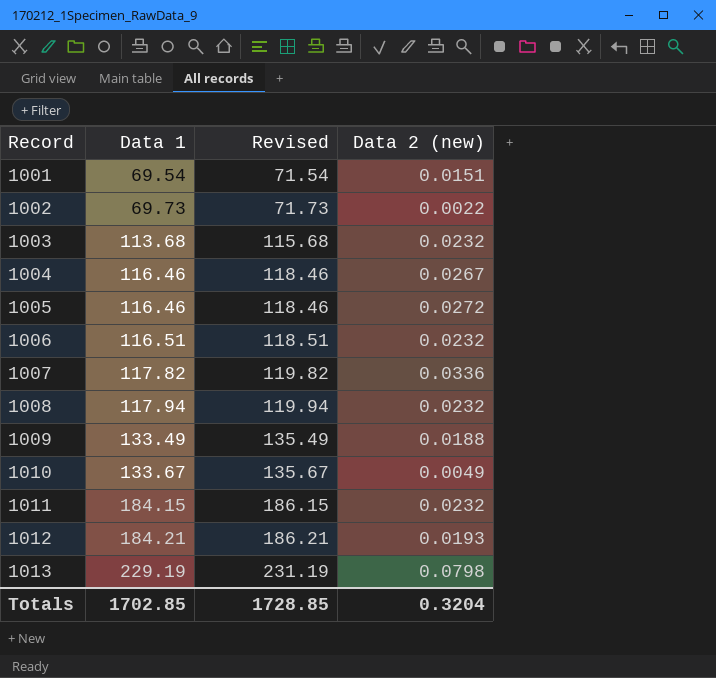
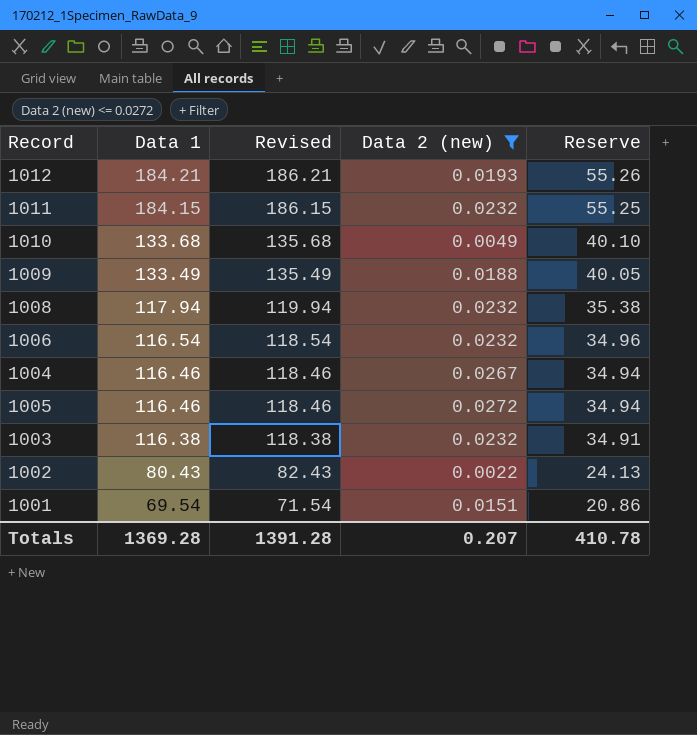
filter: none -> Data 2 (new) <= 0.0272
row order: Record ascending -> Data 1 descending
column Reserve | formula: none -> [Data 1] * 0.3
1010 | Data 1: 133.67 -> 133.68
1010 | Revised: 135.67 -> 135.68
1006 | Data 1: 116.51 -> 116.54
1006 | Revised: 118.51 -> 118.54
1003 | Data 1: 113.68 -> 116.38
1003 | Revised: 115.68 -> 118.38
1002 | Data 1: 69.73 -> 80.43
1002 | Revised: 71.73 -> 82.43
Totals | Data 1: 1702.85 -> 1369.28
Totals | Revised: 1728.85 -> 1391.28
Totals | Data 2 (new): 0.3204 -> 0.207

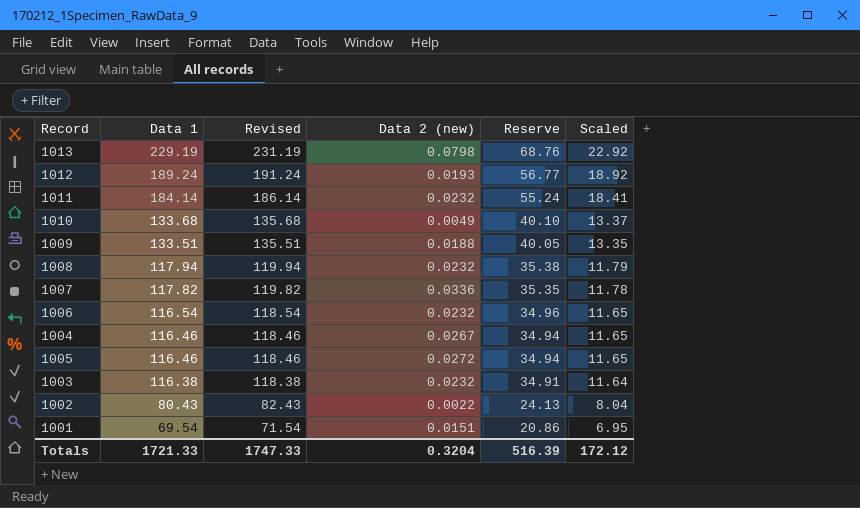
filter: Data 2 (new) <= 0.0272 -> none
column Scaled | formula: none -> [Data 1] * 0.1
1012 | Data 1: 184.21 -> 189.24
1012 | Revised: 186.21 -> 191.24
1012 | Reserve: 55.26 -> 56.77
1011 | Data 1: 184.15 -> 184.14
1011 | Revised: 186.15 -> 186.14
1011 | Reserve: 55.25 -> 55.24
1009 | Data 1: 133.49 -> 133.51
1009 | Revised: 135.49 -> 135.51
Totals | Data 1: 1369.28 -> 1721.33
Totals | Revised: 1391.28 -> 1747.33
Totals | Data 2 (new): 0.207 -> 0.3204
Totals | Reserve: 410.78 -> 516.39

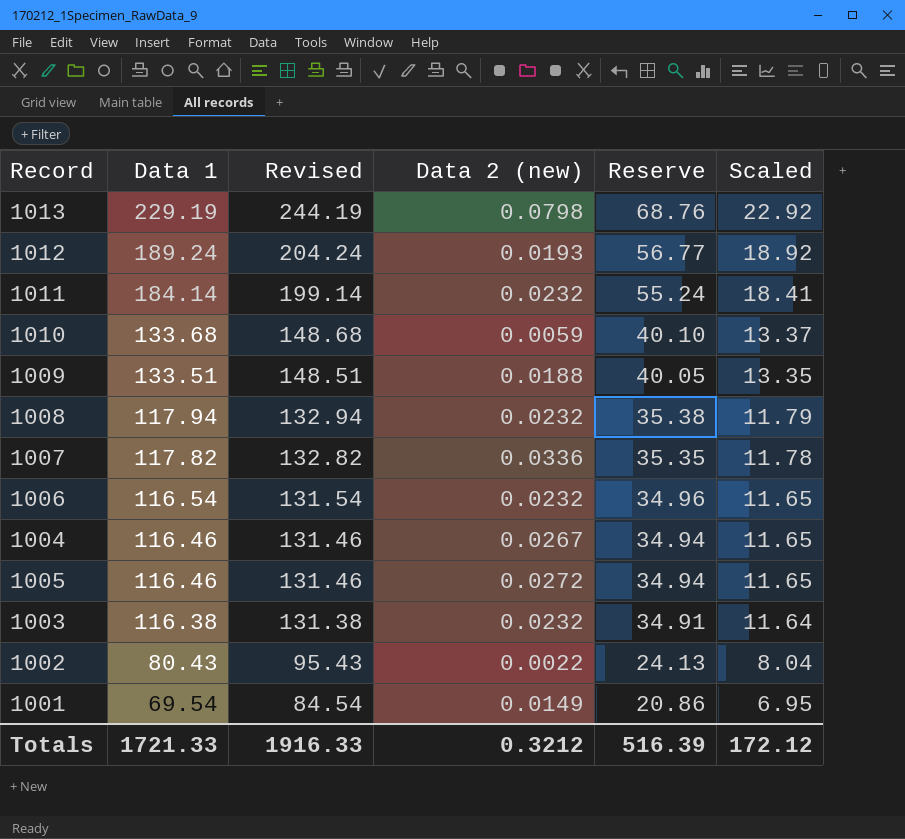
column Revised | formula: [Data 1] + 2 -> [Data 1] + 15
1010 | Data 2 (new): 0.0049 -> 0.0059
1001 | Data 2 (new): 0.0151 -> 0.0149
Totals | Revised: 1747.33 -> 1916.33
Totals | Data 2 (new): 0.3204 -> 0.3212

